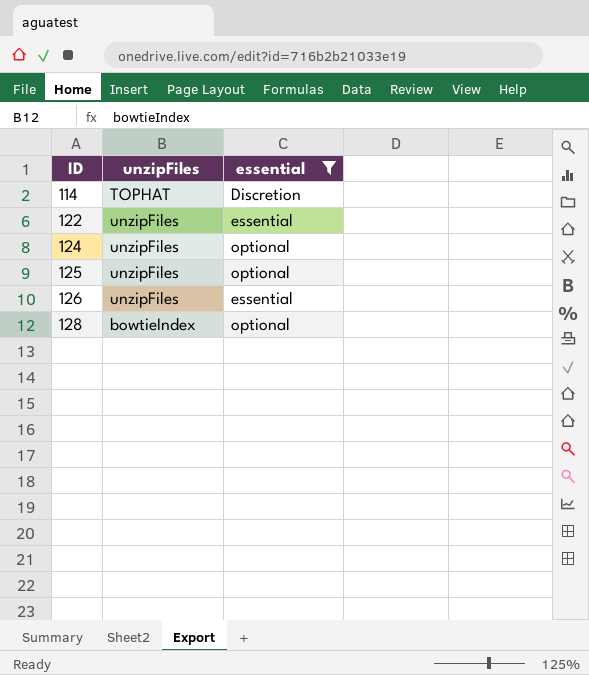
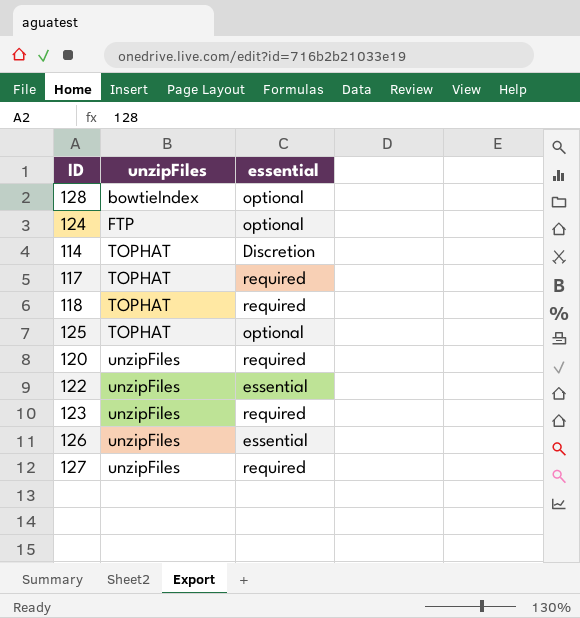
filter: essential != required -> none
row order: ID ascending -> unzipFiles ascending
124 | unzipFiles: unzipFiles -> FTP
125 | unzipFiles: unzipFiles -> TOPHAT

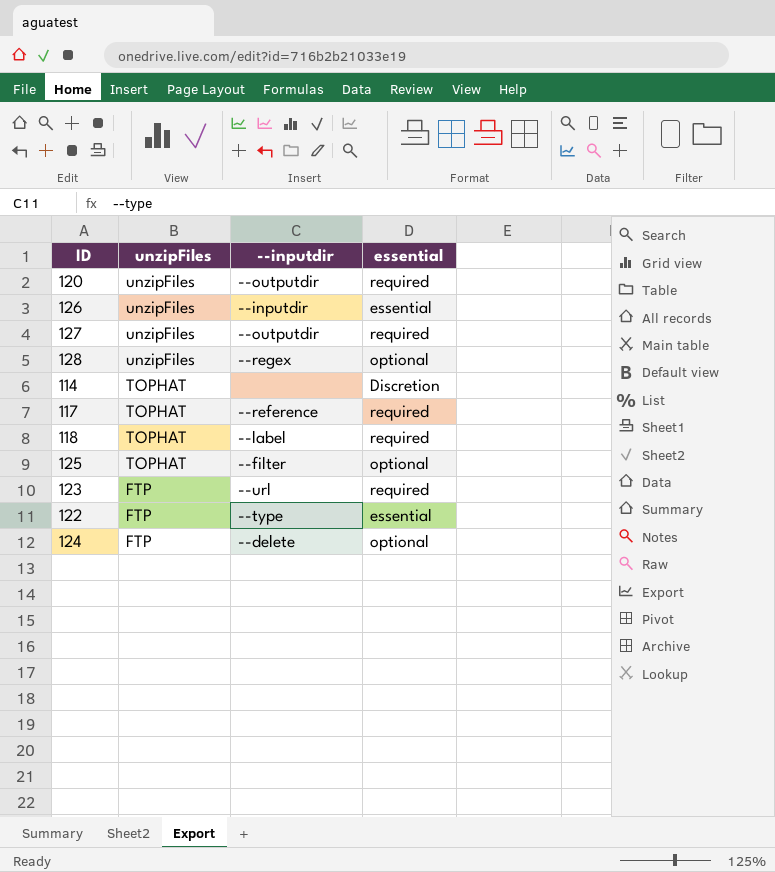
row order: unzipFiles ascending -> unzipFiles descending
column --inputdir | position: none -> 3
128 | unzipFiles: bowtieIndex -> unzipFiles
123 | unzipFiles: unzipFiles -> FTP
122 | unzipFiles: unzipFiles -> FTP

